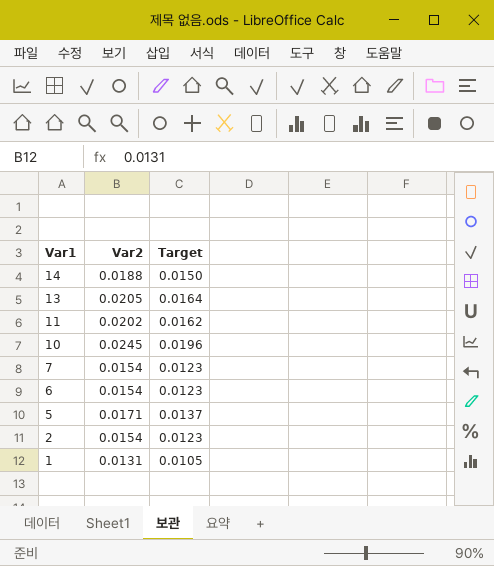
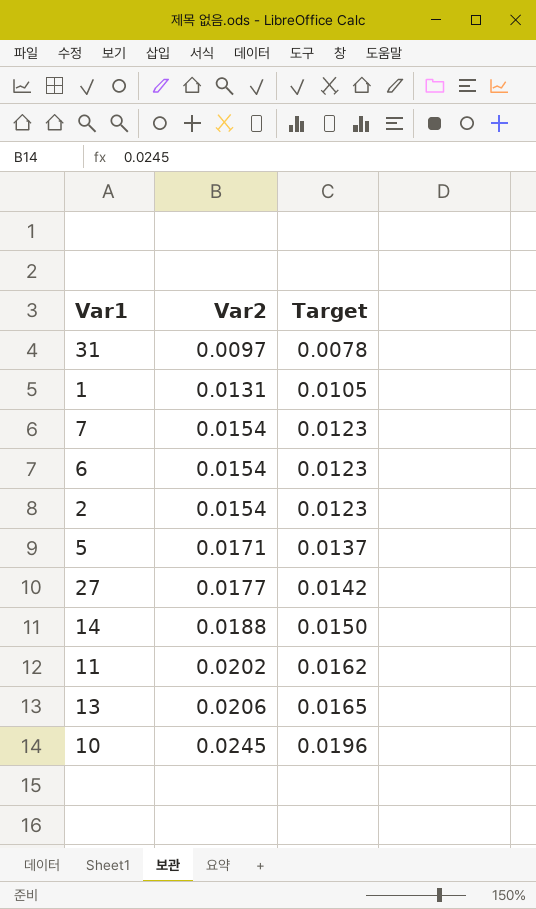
row order: Var1 descending -> Var2 ascending
row 31: none -> 0.0097 | 0.0078
row 27: none -> 0.0177 | 0.0142
13 | Var2: 0.0205 -> 0.0206
13 | Target: 0.0164 -> 0.0165

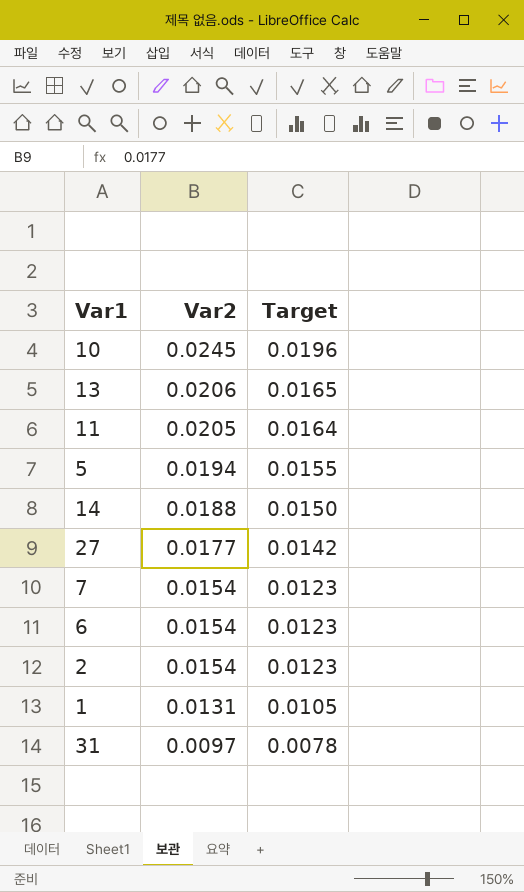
row order: Var2 ascending -> Var2 descending
11 | Var2: 0.0202 -> 0.0205
11 | Target: 0.0162 -> 0.0164
5 | Var2: 0.0171 -> 0.0194
5 | Target: 0.0137 -> 0.0155

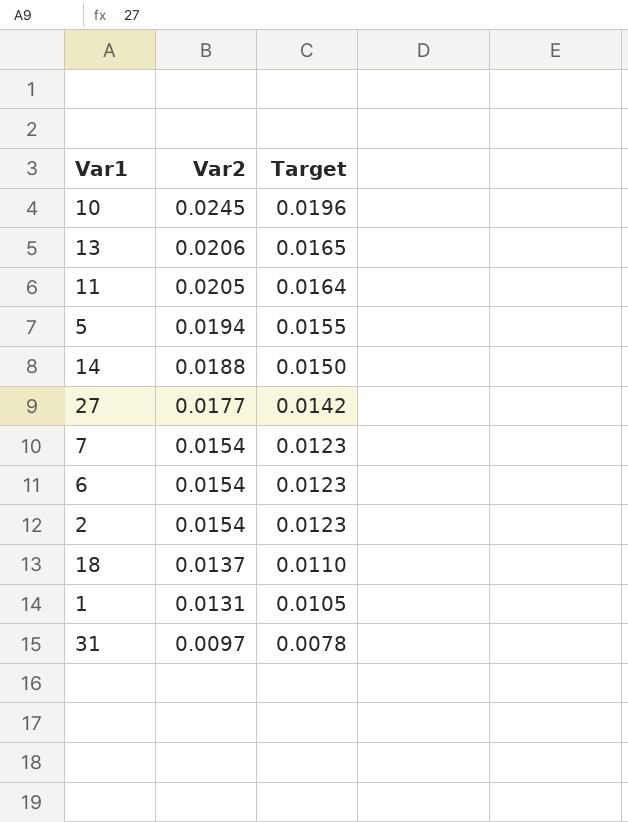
row 18: none -> 0.0137 | 0.0110

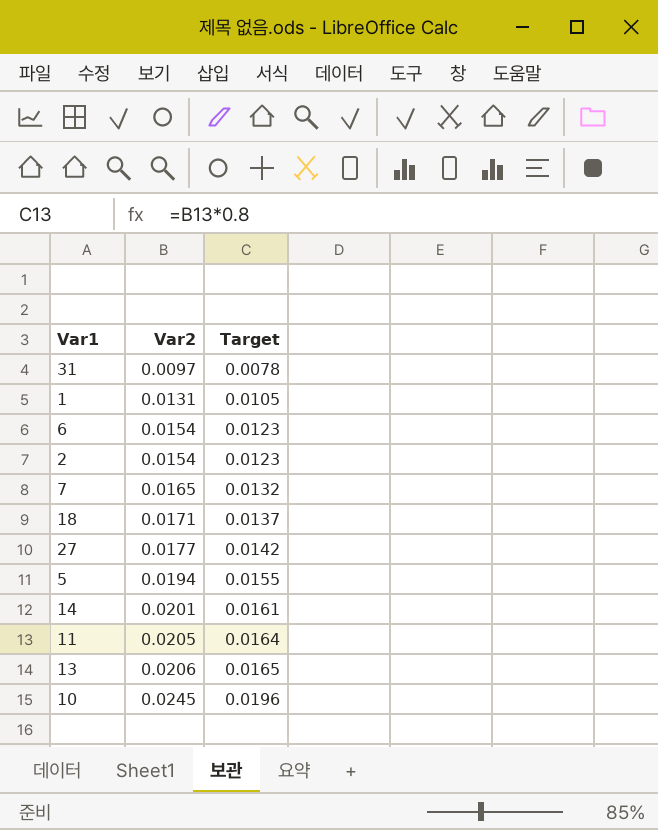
row order: Var2 descending -> Var2 ascending
7 | Var2: 0.0154 -> 0.0165
7 | Target: 0.0123 -> 0.0132
18 | Var2: 0.0137 -> 0.0171
18 | Target: 0.0110 -> 0.0137
14 | Var2: 0.0188 -> 0.0201
14 | Target: 0.0150 -> 0.0161

